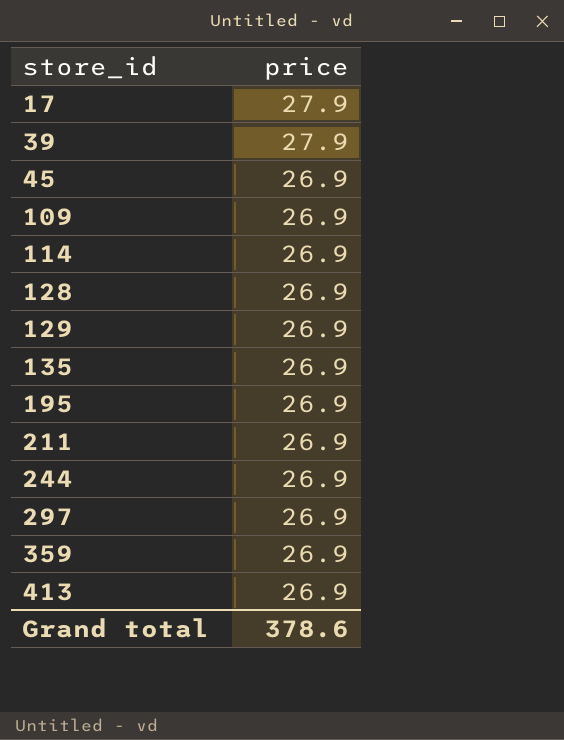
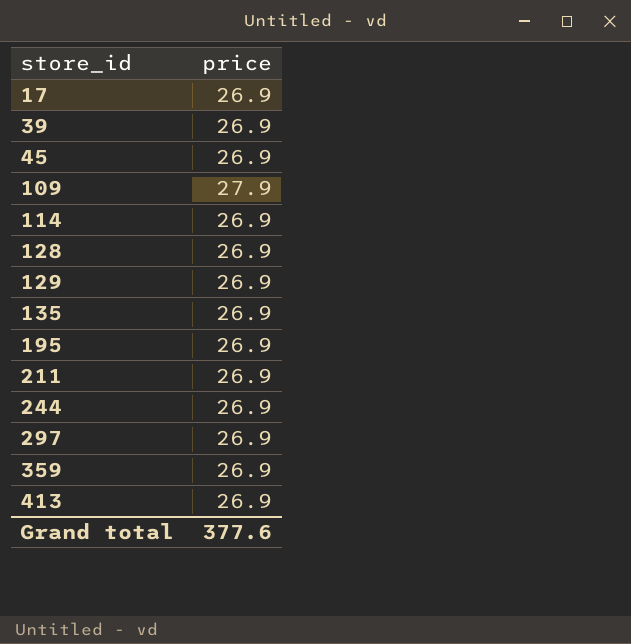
17 | price: 27.9 -> 26.9
39 | price: 27.9 -> 26.9
109 | price: 26.9 -> 27.9
Grand total | price: 378.6 -> 377.6

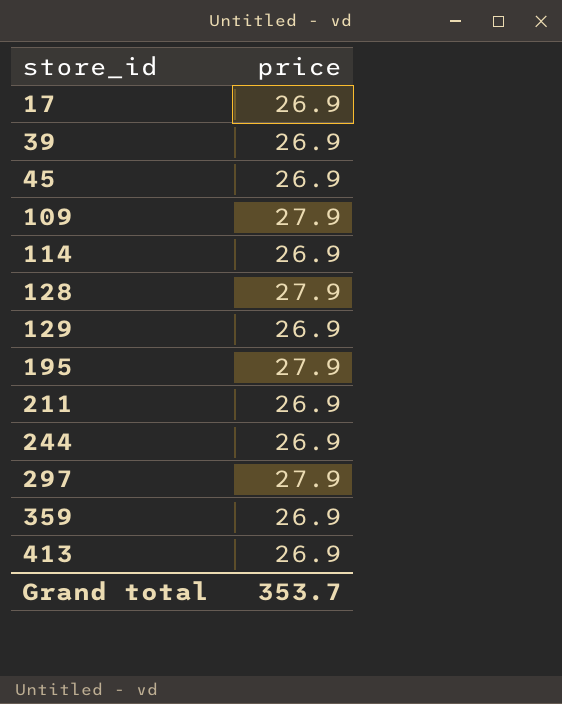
row 135: 26.9 -> none
128 | price: 26.9 -> 27.9
195 | price: 26.9 -> 27.9
297 | price: 26.9 -> 27.9
Grand total | price: 377.6 -> 353.7

